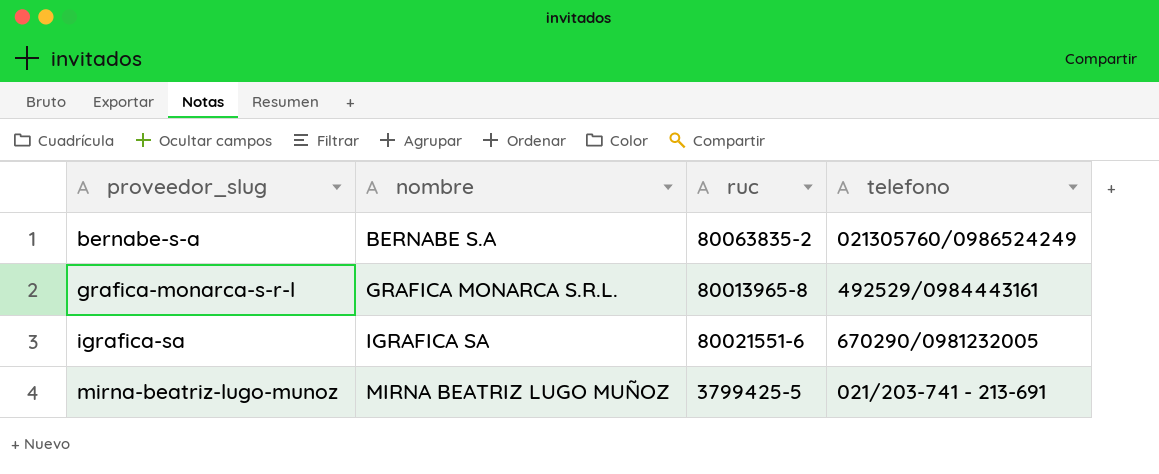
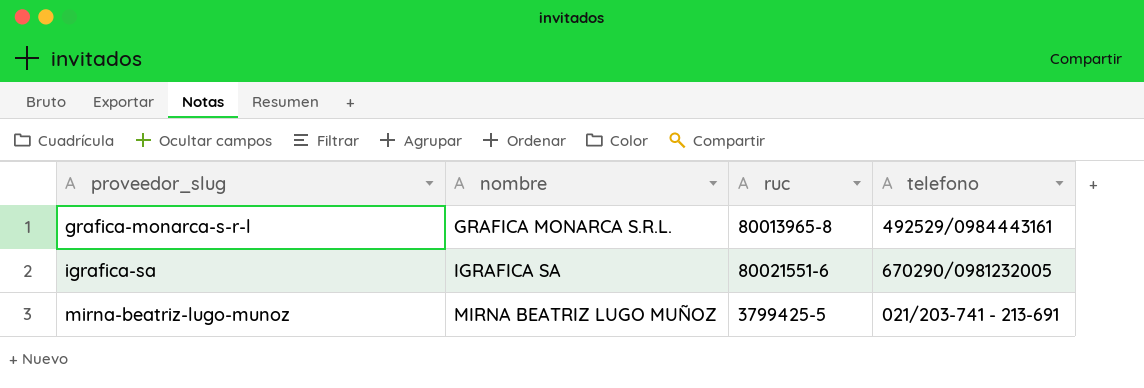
row bernabe-s-a: BERNABE S.A | 80063835-2 | 021305760/0986524249 -> none

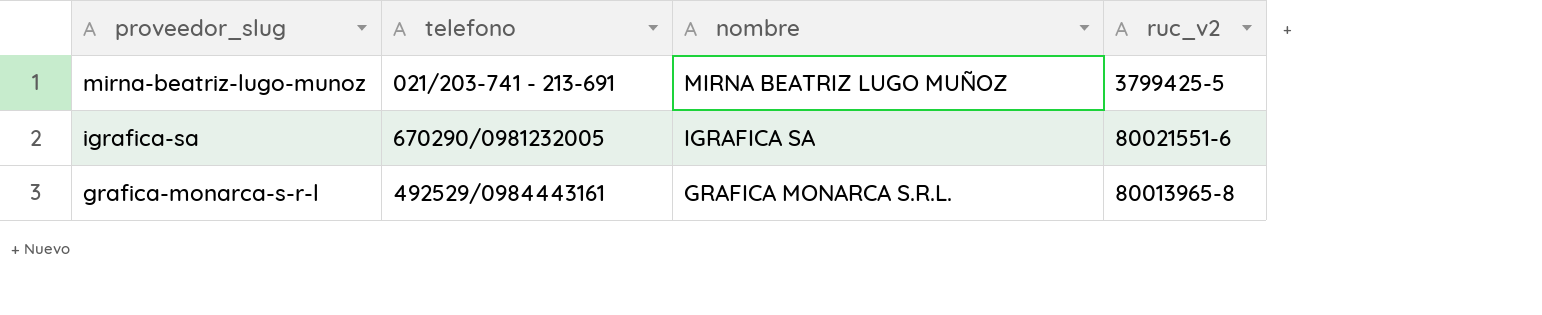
row order: proveedor_slug ascending -> proveedor_slug descending
column telefono | position: 4 -> 2
column name: ruc -> ruc_v2

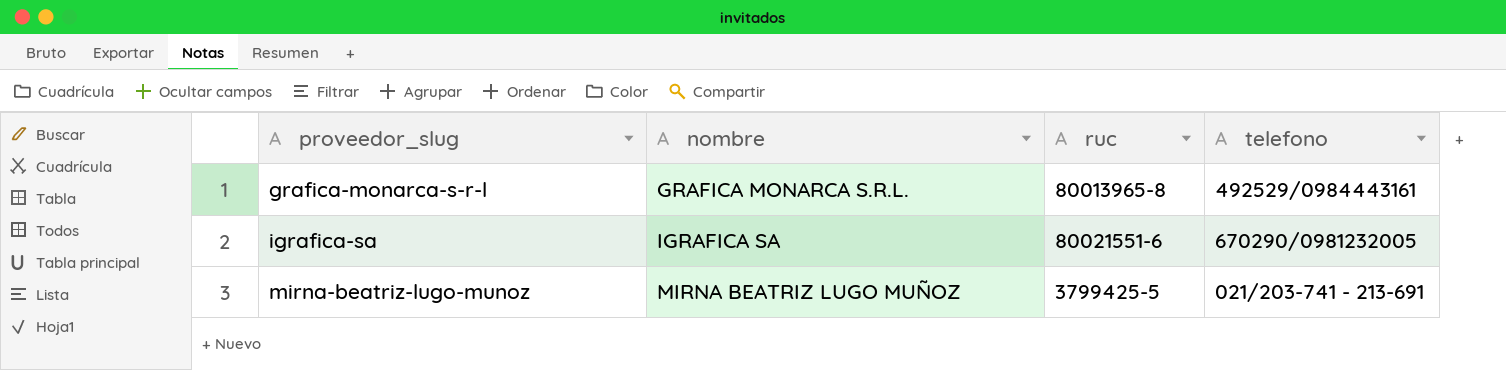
row order: proveedor_slug descending -> proveedor_slug ascending
column name: ruc_v2 -> ruc
column telefono | position: 2 -> 4

